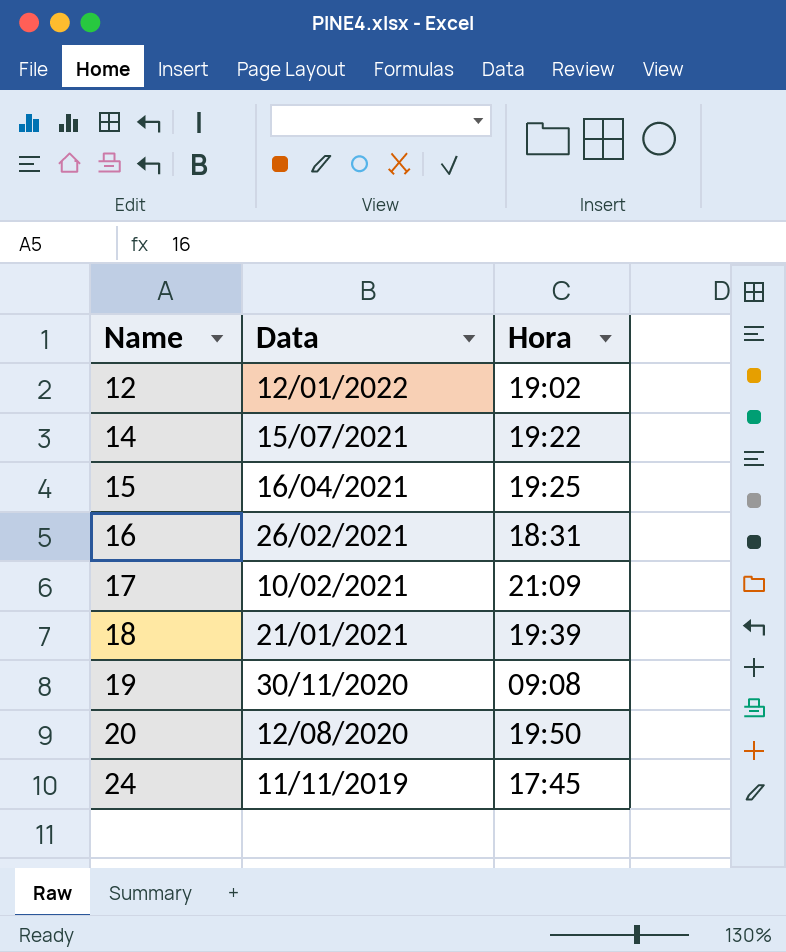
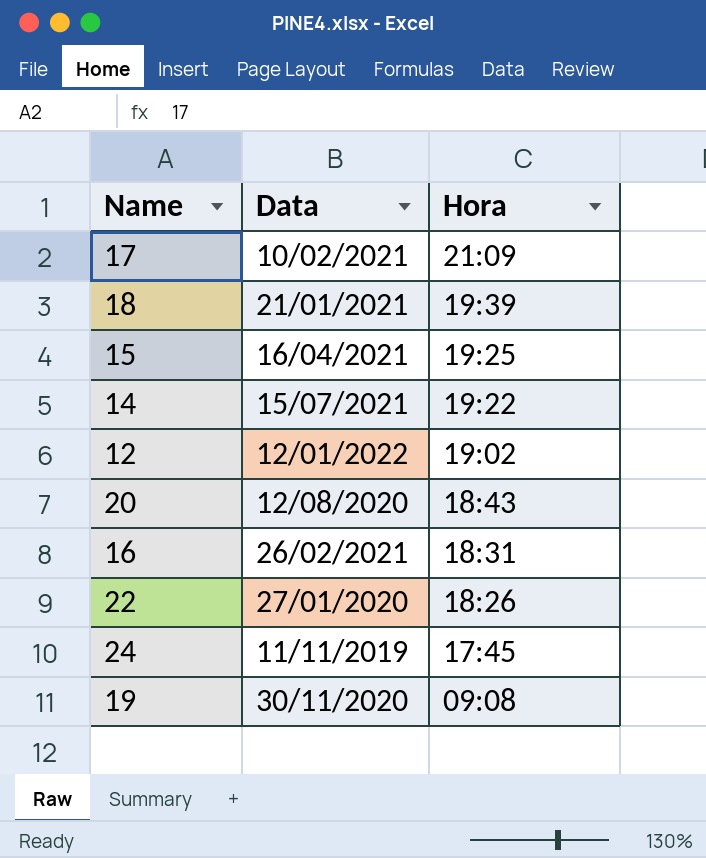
row order: Name ascending -> Hora descending
20 | Hora: 19:50 -> 18:43
row 22: none -> 27/01/2020 | 18:26

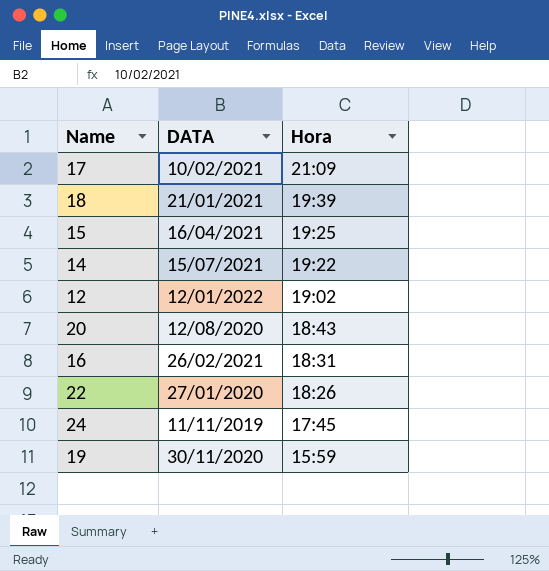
column name: Data -> DATA
19 | Hora: 09:08 -> 15:59

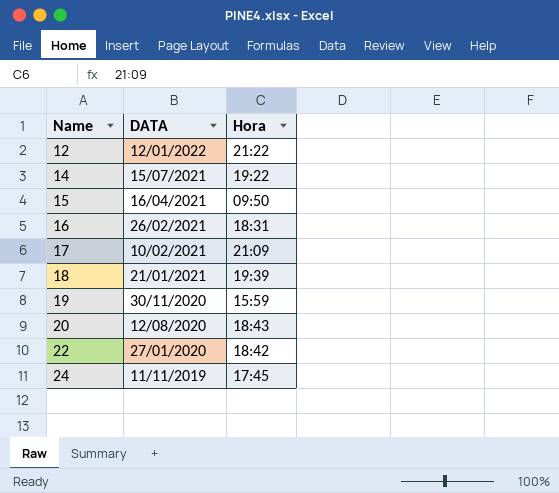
row order: Hora descending -> Name ascending
12 | Hora: 19:02 -> 21:22
15 | Hora: 19:25 -> 09:50
22 | Hora: 18:26 -> 18:42

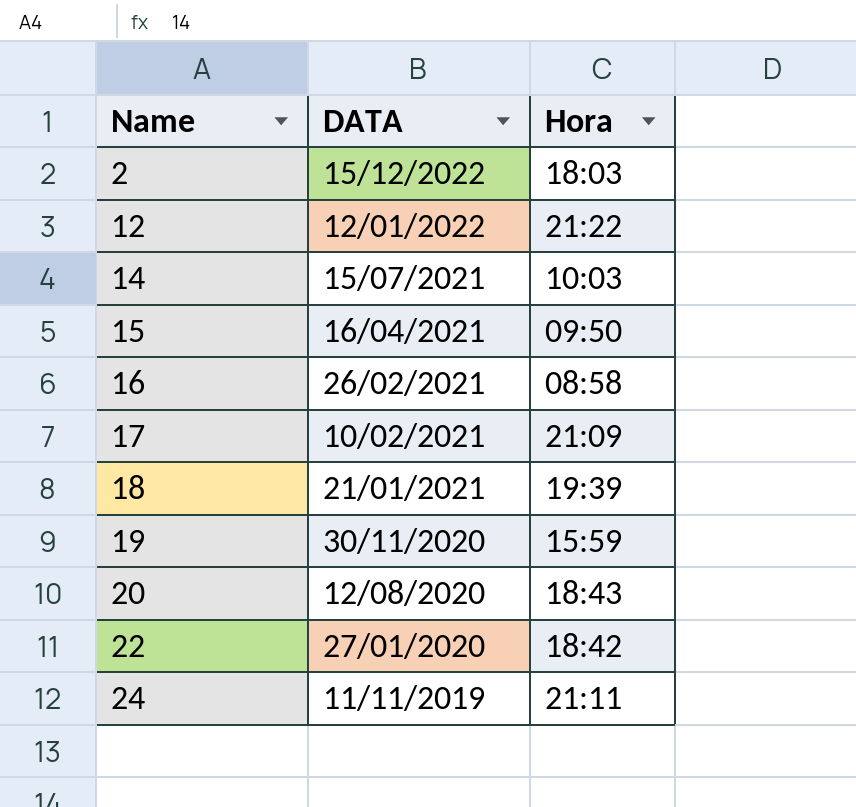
row 2: none -> 15/12/2022 | 18:03
14 | Hora: 19:22 -> 10:03
16 | Hora: 18:31 -> 08:58
24 | Hora: 17:45 -> 21:11

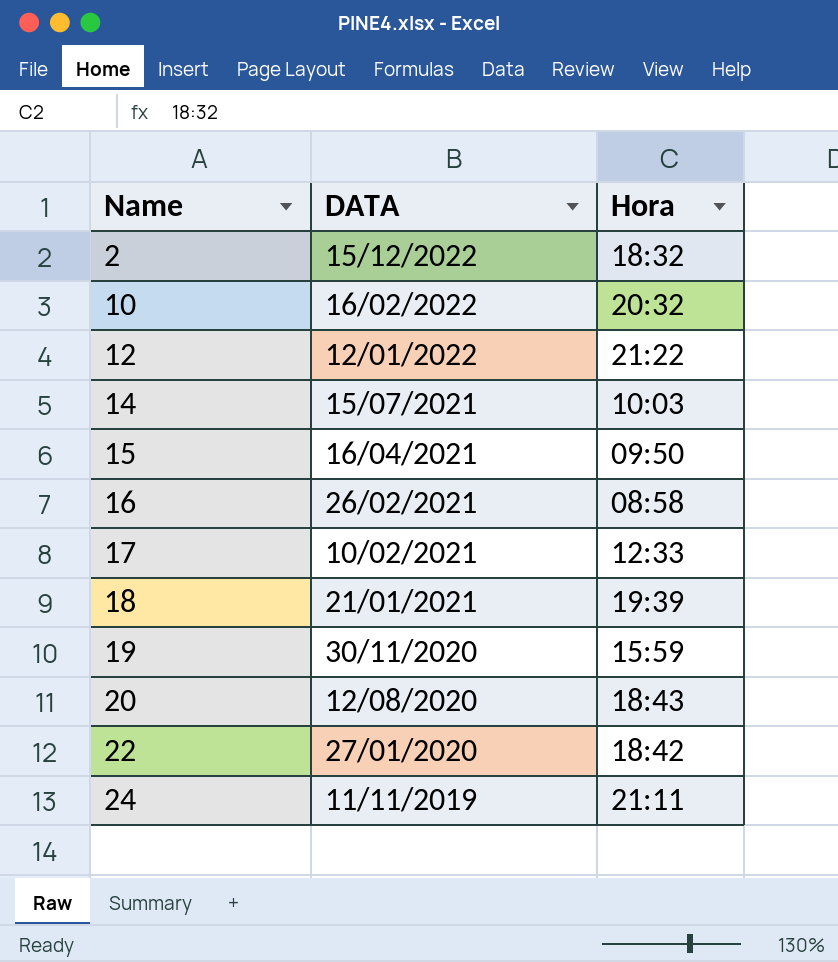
2 | Hora: 18:03 -> 18:32
row 10: none -> 16/02/2022 | 20:32
17 | Hora: 21:09 -> 12:33

